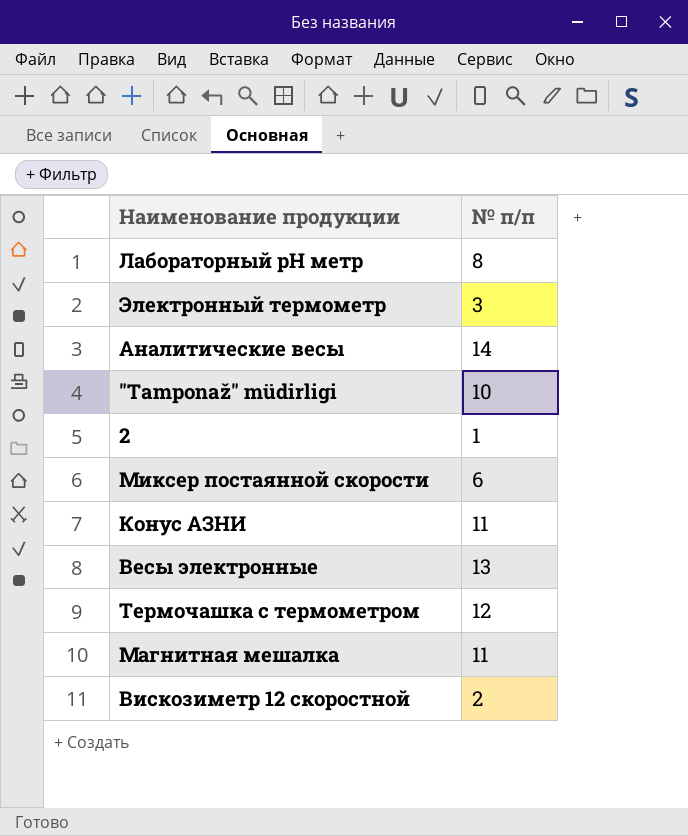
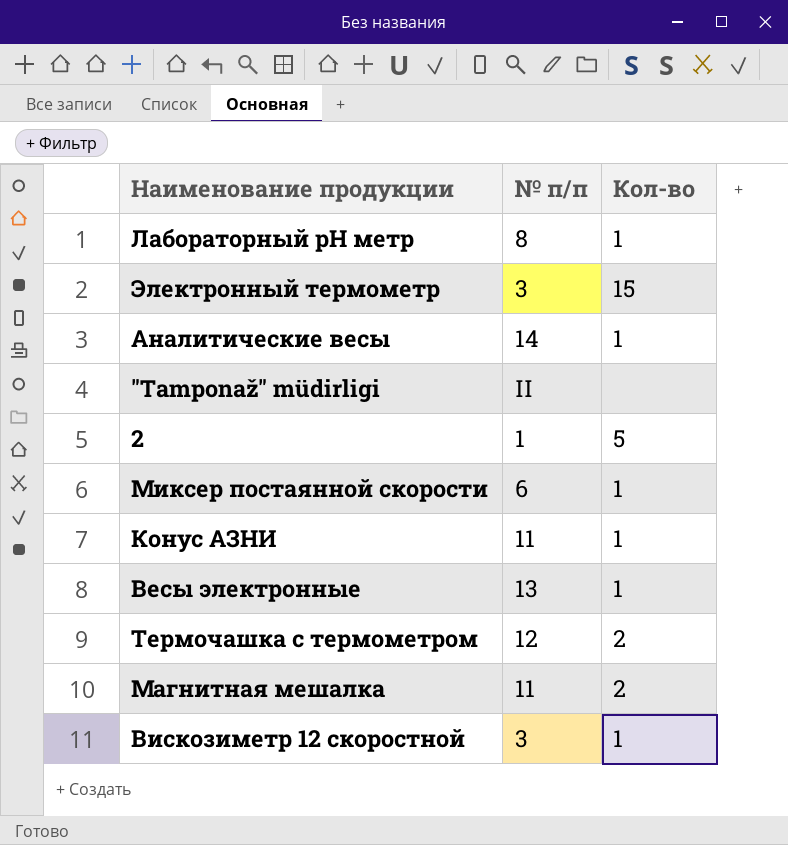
column Кол-во | position: none -> 3
"Tamponaž" müdirligi | № п/п: 10 -> II
Вискозиметр 12 скоростной | № п/п: 2 -> 3

